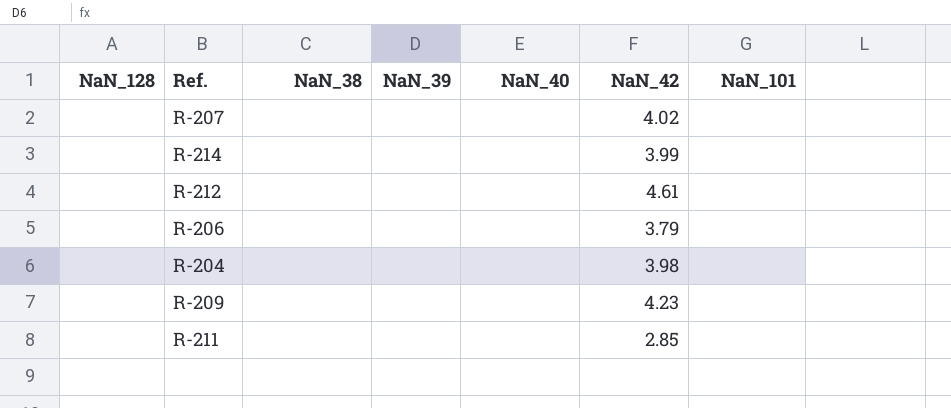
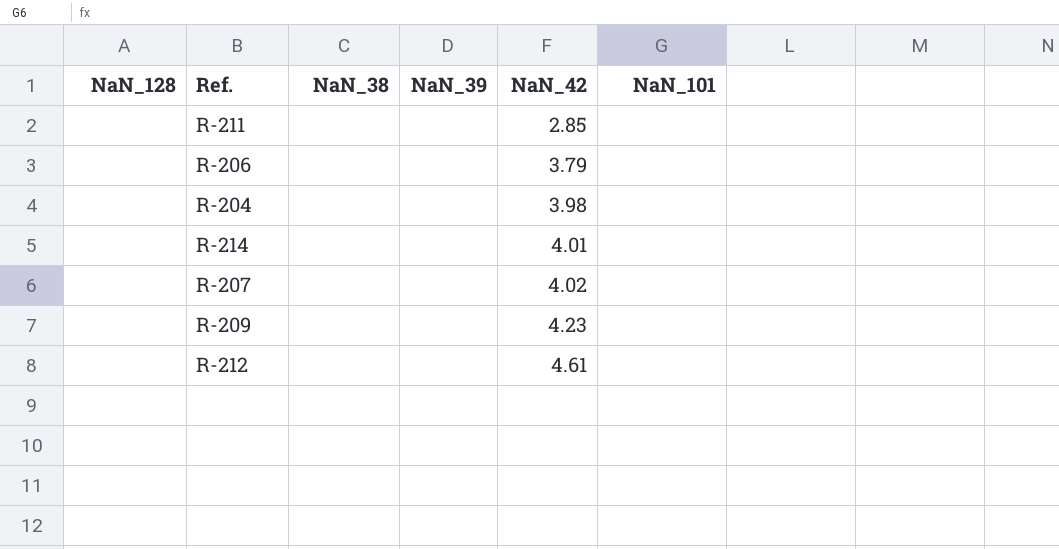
row order: none -> NaN_42 ascending
column NaN_40 | position: 5 -> none
R-214 | NaN_42: 3.99 -> 4.01

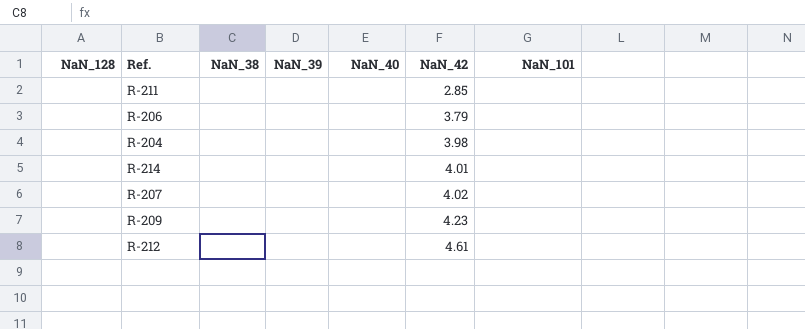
column NaN_40 | position: none -> 5

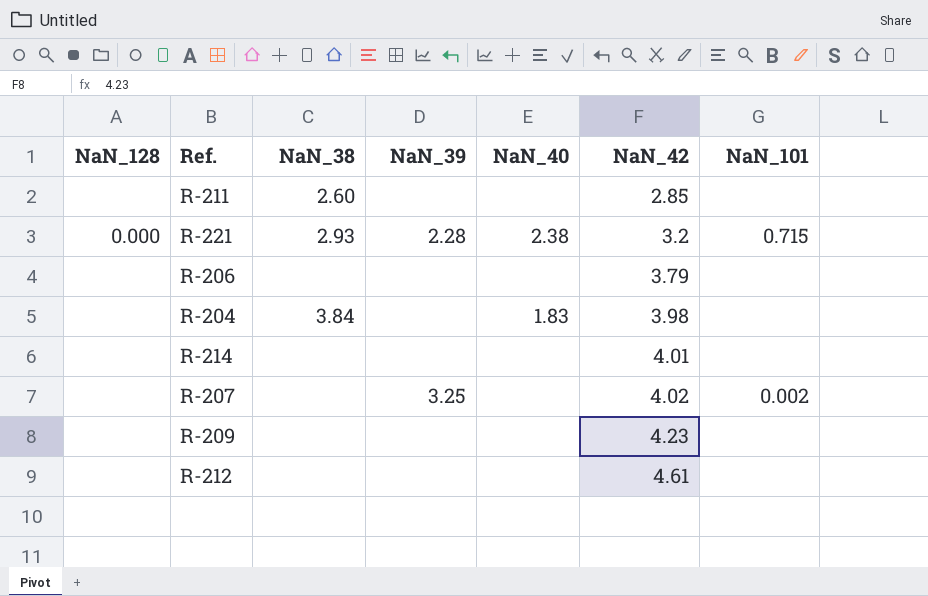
R-211 | NaN_38: none -> 2.60
row R-221: none -> 0.000 | 2.93 | 2.28 | 2.38 | 3.2 | 0.715
R-204 | NaN_38: none -> 3.84
R-204 | NaN_40: none -> 1.83
R-207 | NaN_39: none -> 3.25
R-207 | NaN_101: none -> 0.002

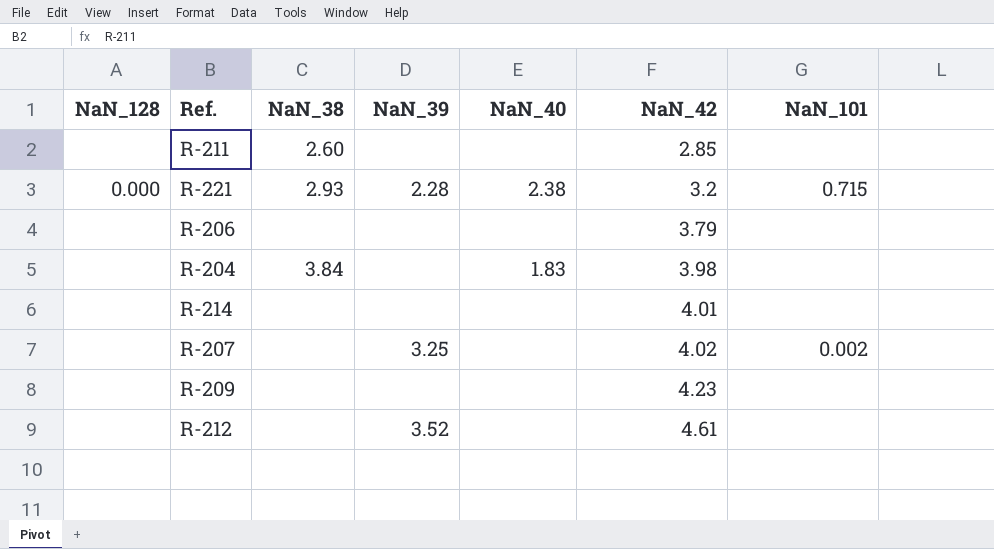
R-212 | NaN_39: none -> 3.52

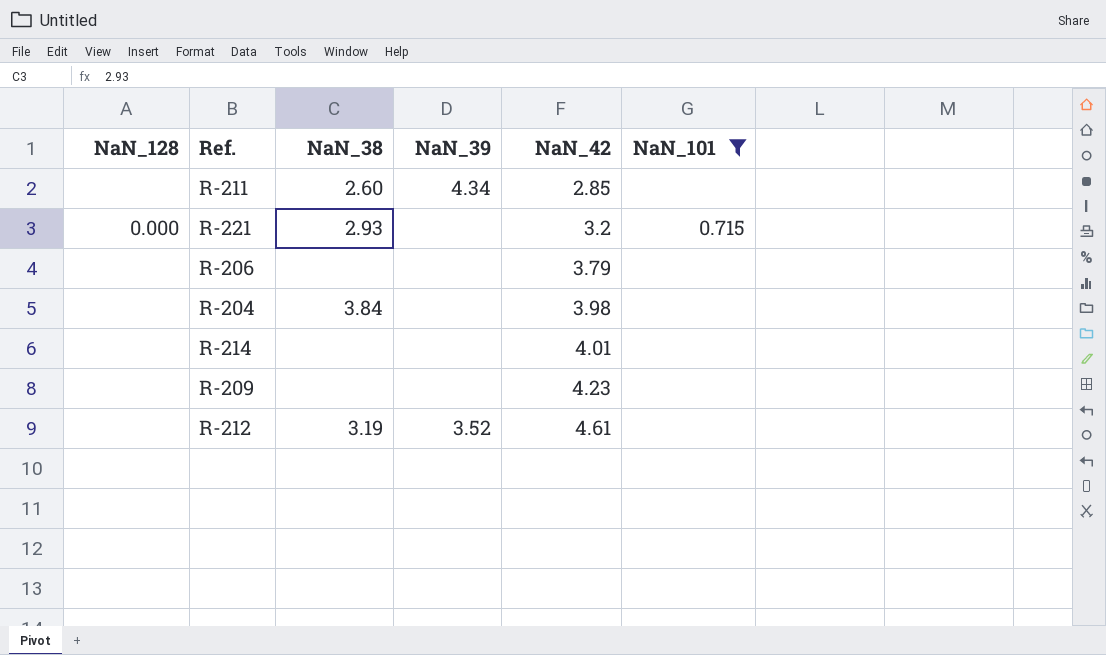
filter: none -> NaN_101 != 0.002
column NaN_40 | position: 5 -> none
R-211 | NaN_39: none -> 4.34
R-221 | NaN_39: 2.28 -> none
R-212 | NaN_38: none -> 3.19

